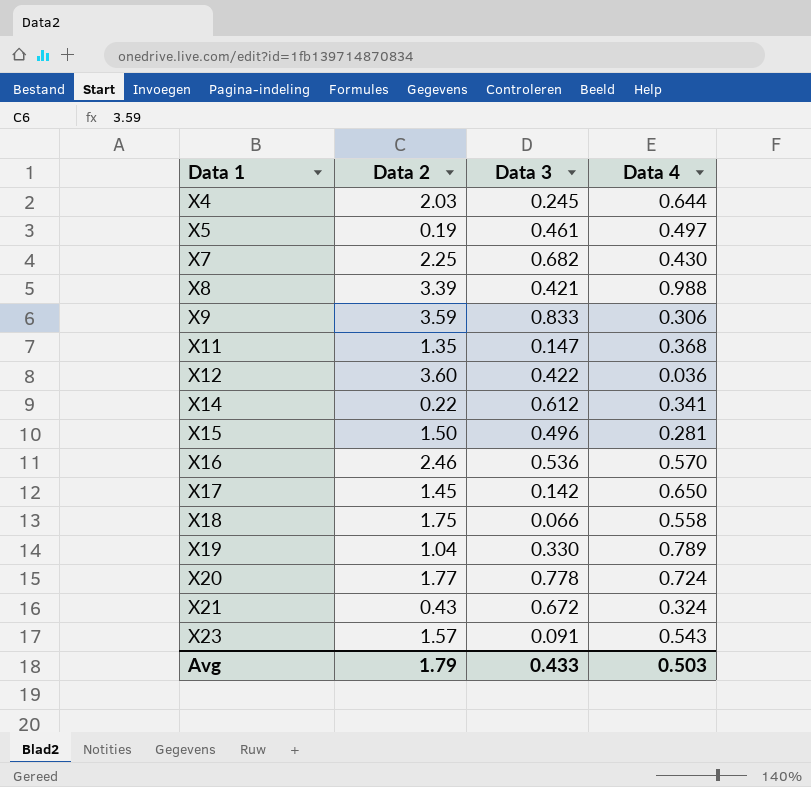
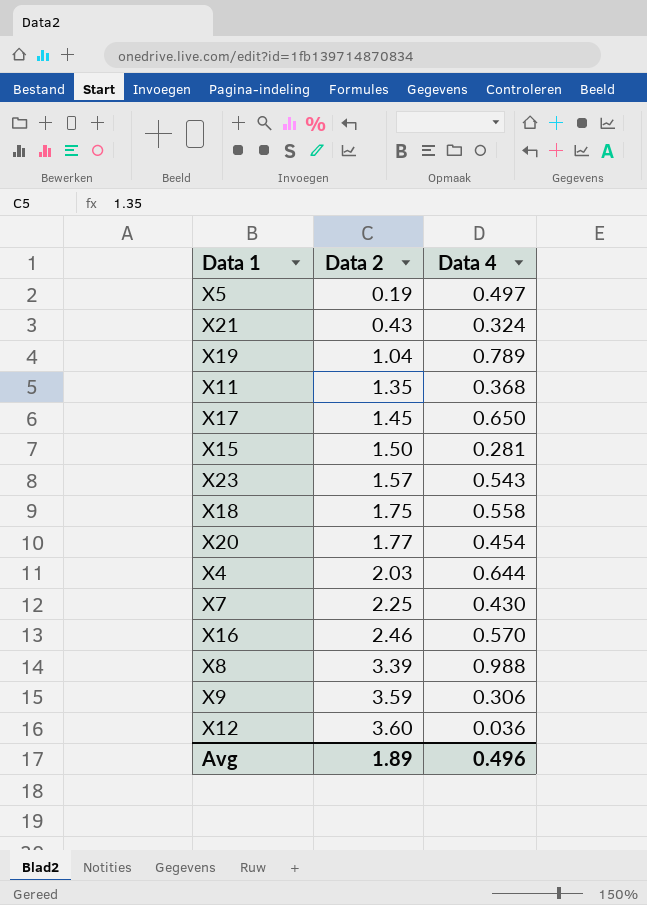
row order: Data 1 ascending -> Data 2 ascending
column Data 3 | position: 3 -> none
row X14: 0.22 | 0.612 | 0.341 -> none
X20 | Data 4: 0.724 -> 0.454
Avg | Data 2: 1.79 -> 1.89
Avg | Data 4: 0.503 -> 0.496

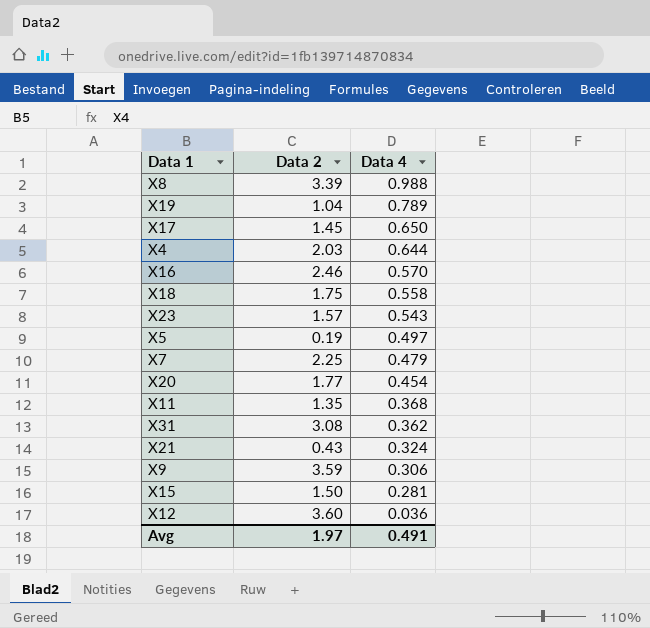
row order: Data 2 ascending -> Data 4 descending
X7 | Data 4: 0.430 -> 0.479
row X31: none -> 3.08 | 0.362
Avg | Data 2: 1.89 -> 1.97
Avg | Data 4: 0.496 -> 0.491

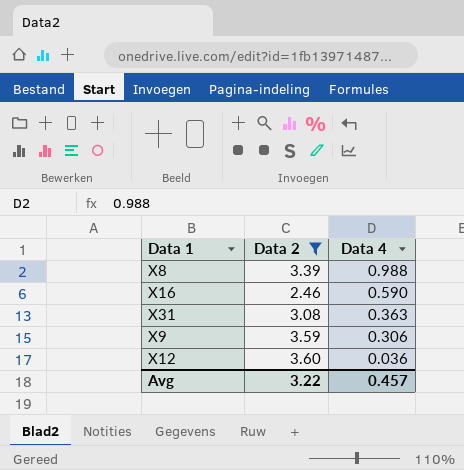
filter: none -> Data 2 >= 2.46
X16 | Data 4: 0.570 -> 0.590
X31 | Data 4: 0.362 -> 0.363
Avg | Data 2: 1.97 -> 3.22
Avg | Data 4: 0.491 -> 0.457

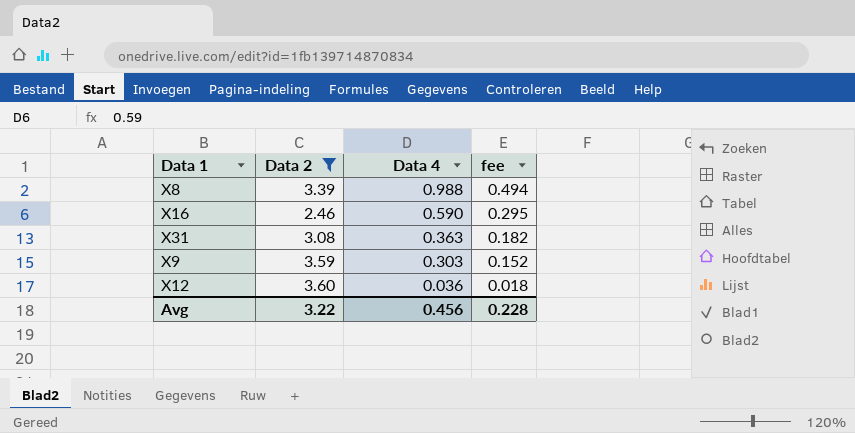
column fee | formula: none -> [Data 4] * 0.5
X9 | Data 4: 0.306 -> 0.303
Avg | Data 4: 0.457 -> 0.456

